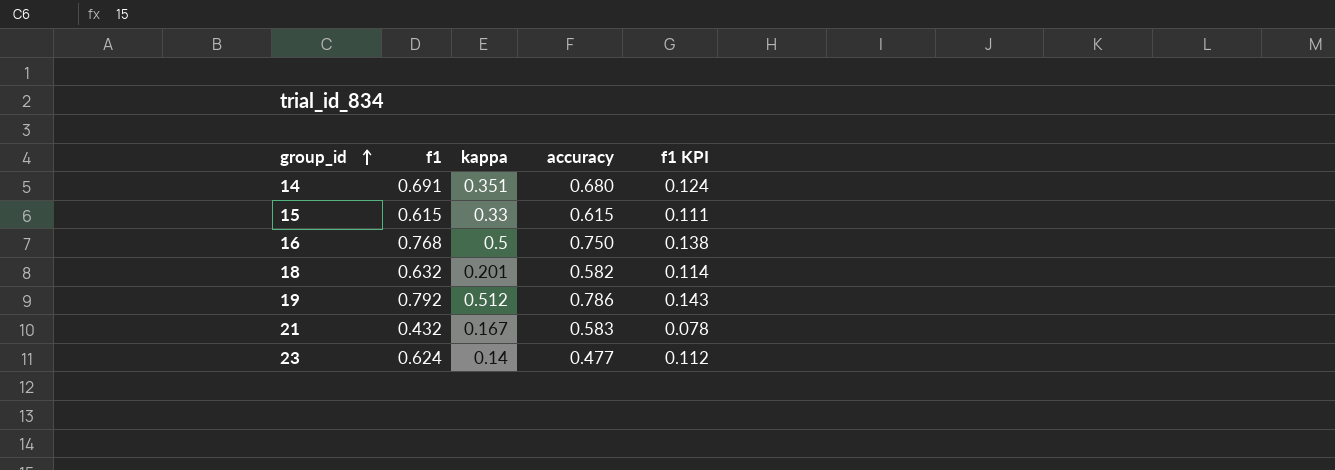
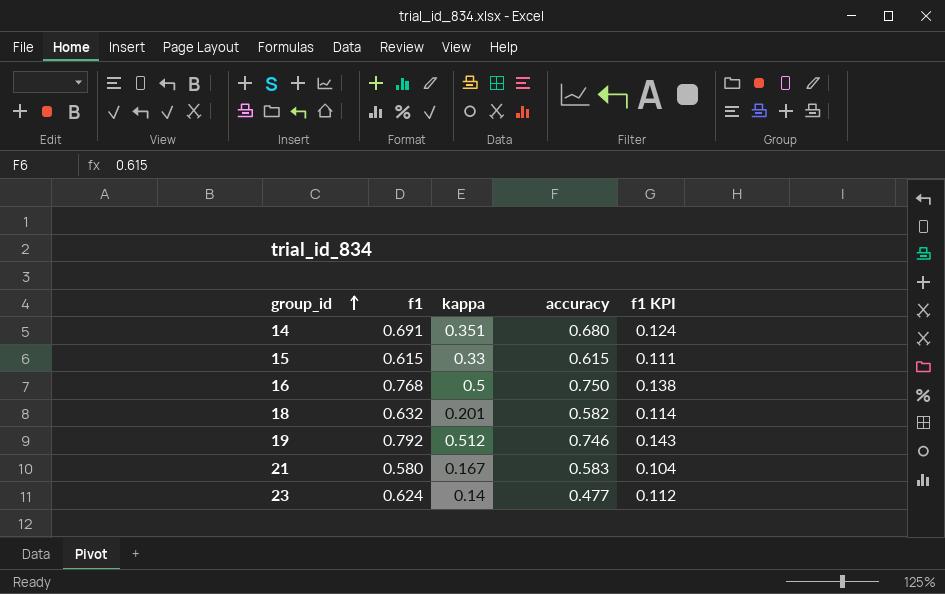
19 | accuracy: 0.786 -> 0.746
21 | f1: 0.432 -> 0.580
21 | f1 KPI: 0.078 -> 0.104

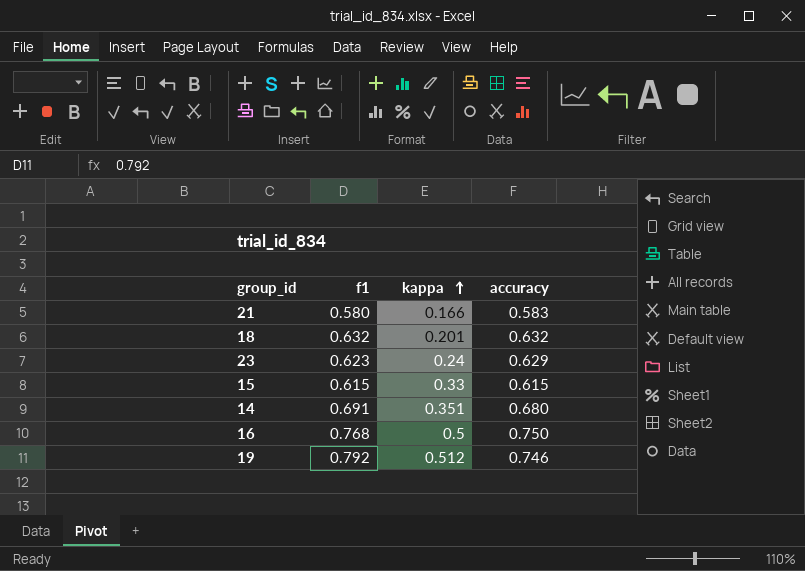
row order: group_id ascending -> kappa ascending
column f1 KPI | formula: [f1] * 0.18 -> none
21 | kappa: 0.167 -> 0.166
18 | accuracy: 0.582 -> 0.632
23 | f1: 0.624 -> 0.623
23 | kappa: 0.14 -> 0.24
23 | accuracy: 0.477 -> 0.629

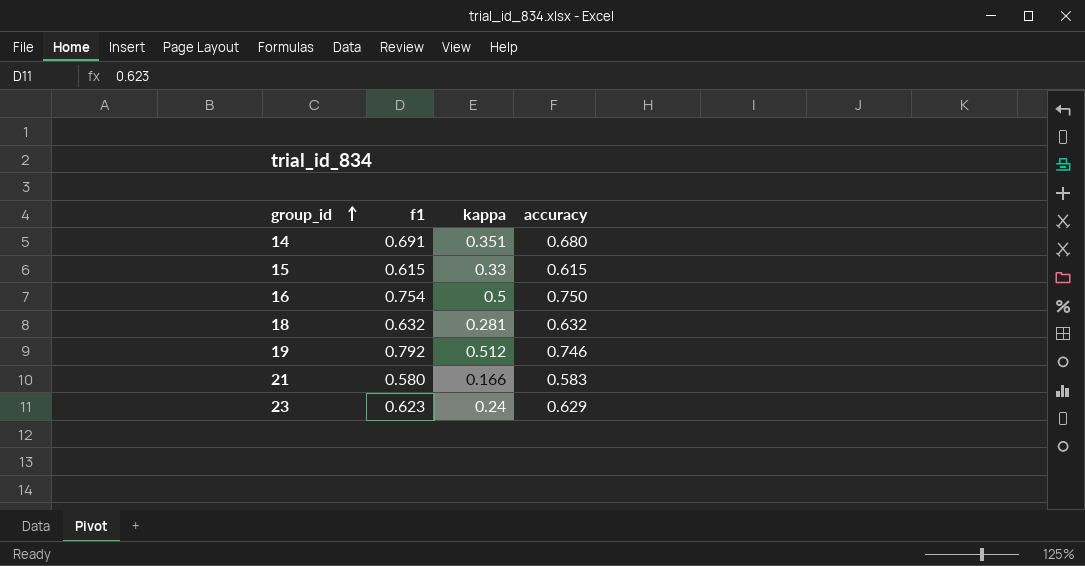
row order: kappa ascending -> group_id ascending
16 | f1: 0.768 -> 0.754
18 | kappa: 0.201 -> 0.281

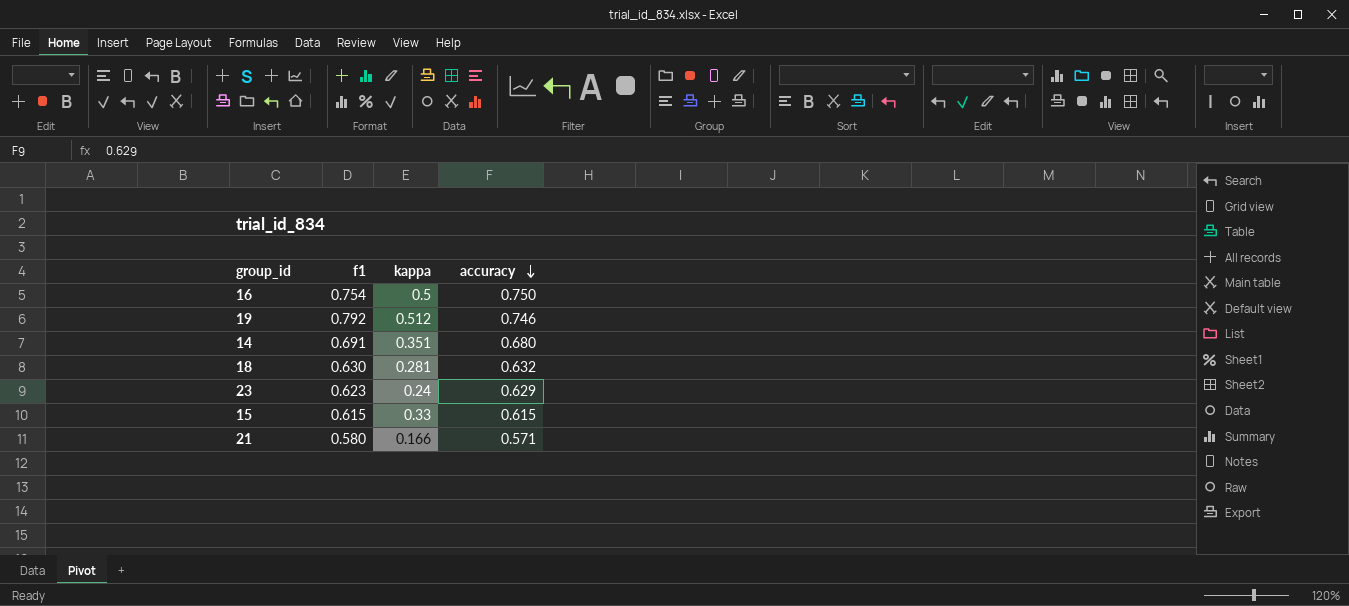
row order: group_id ascending -> accuracy descending
18 | f1: 0.632 -> 0.630
21 | accuracy: 0.583 -> 0.571

